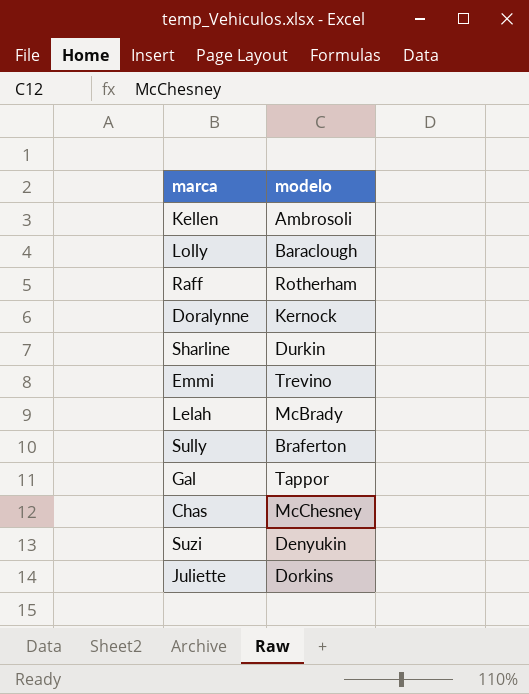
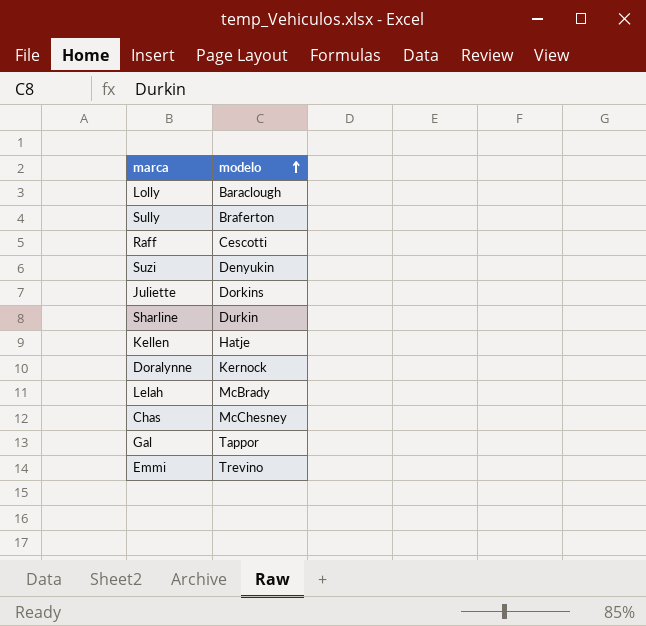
row order: none -> modelo ascending
Raff | modelo: Rotherham -> Cescotti
Kellen | modelo: Ambrosoli -> Hatje

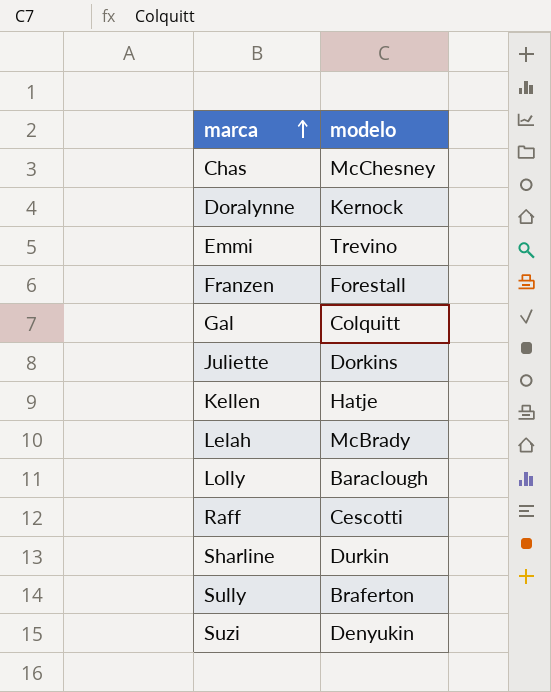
row order: modelo ascending -> marca ascending
row Franzen: none -> Forestall
Gal | modelo: Tappor -> Colquitt

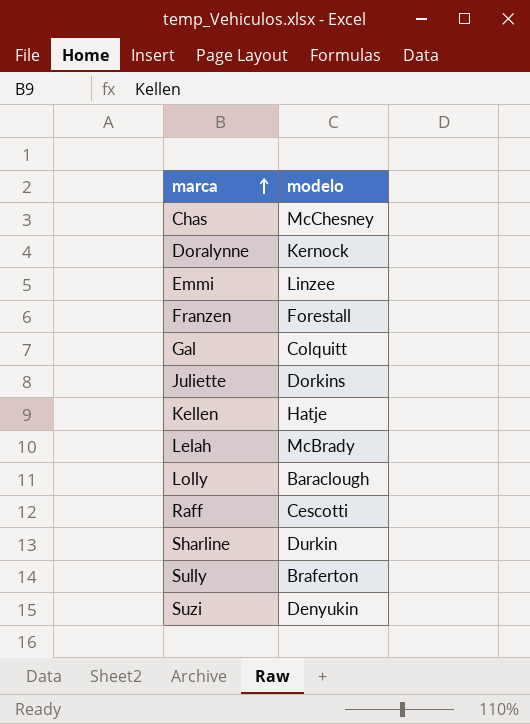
Emmi | modelo: Trevino -> Linzee

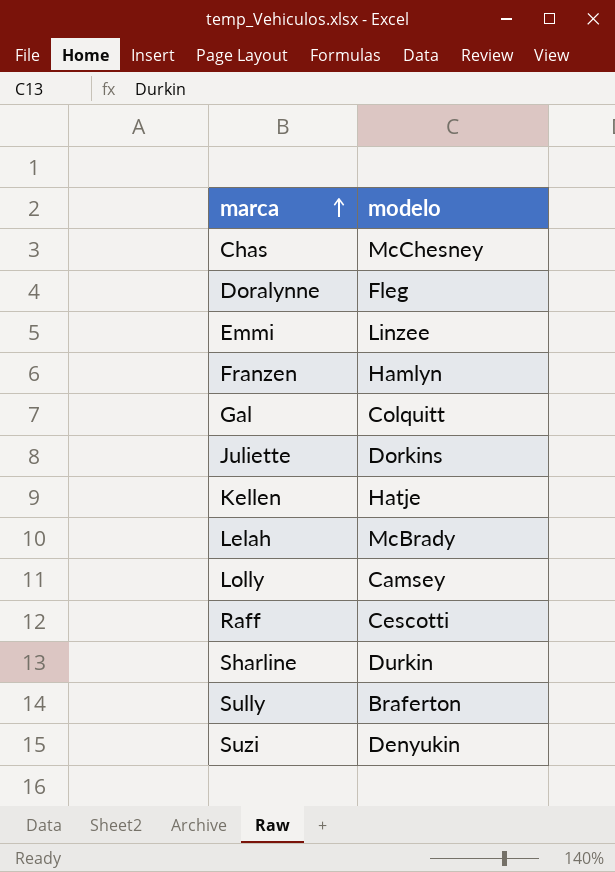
Doralynne | modelo: Kernock -> Fleg
Franzen | modelo: Forestall -> Hamlyn
Lolly | modelo: Baraclough -> Camsey

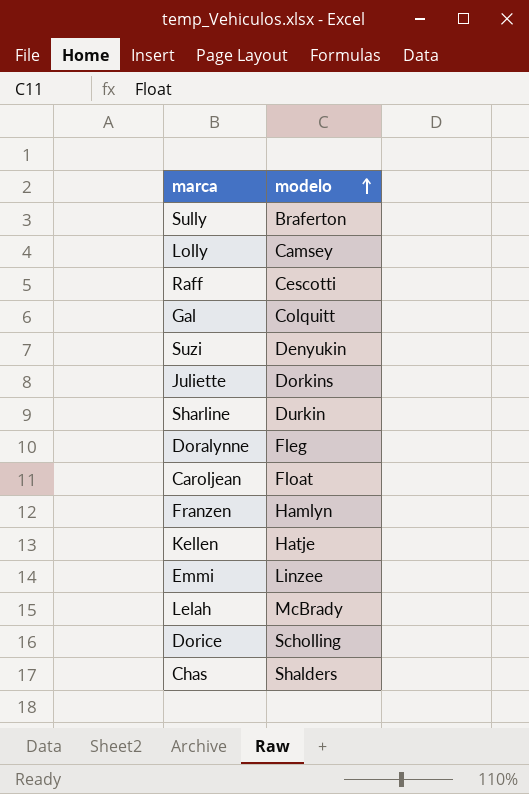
row order: marca ascending -> modelo ascending
row Caroljean: none -> Float
row Dorice: none -> Scholling
Chas | modelo: McChesney -> Shalders

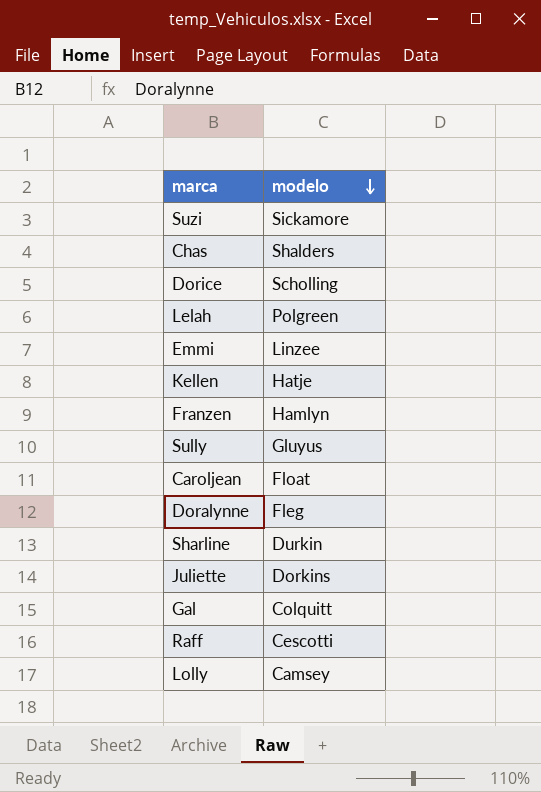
row order: modelo ascending -> modelo descending
Suzi | modelo: Denyukin -> Sickamore
Lelah | modelo: McBrady -> Polgreen
Sully | modelo: Braferton -> Gluyus

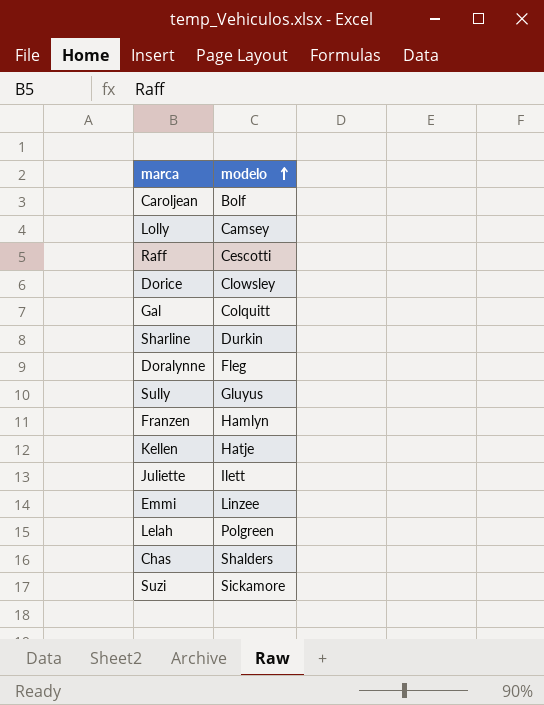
row order: modelo descending -> modelo ascending
Caroljean | modelo: Float -> Bolf
Dorice | modelo: Scholling -> Clowsley
Juliette | modelo: Dorkins -> Ilett

